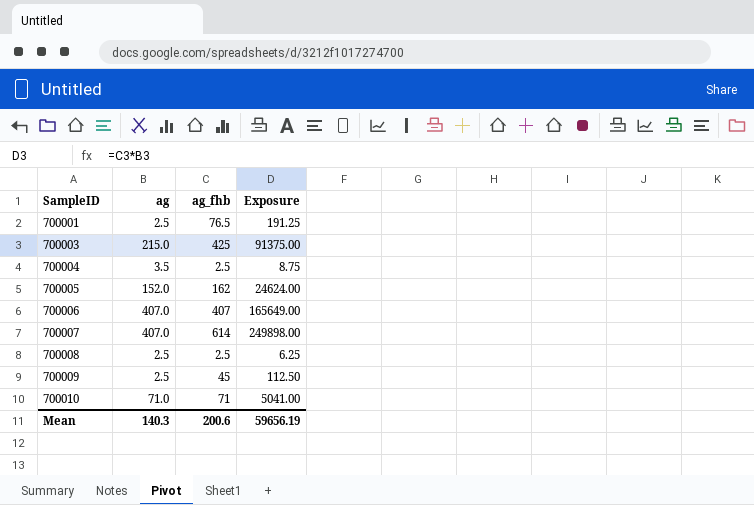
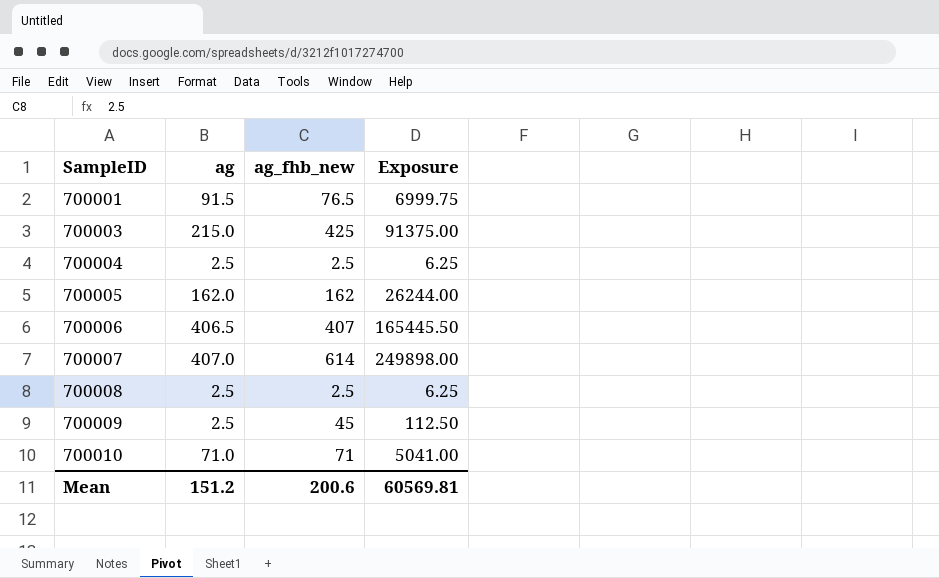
column name: ag_fhb -> ag_fhb_new
700001 | ag: 2.5 -> 91.5
700001 | Exposure: 191.25 -> 6999.75
700004 | ag: 3.5 -> 2.5
700004 | Exposure: 8.75 -> 6.25
700005 | ag: 152.0 -> 162.0
700005 | Exposure: 24624.00 -> 26244.00
700006 | ag: 407.0 -> 406.5
700006 | Exposure: 165649.00 -> 165445.50
Mean | ag: 140.3 -> 151.2
Mean | Exposure: 59656.19 -> 60569.81

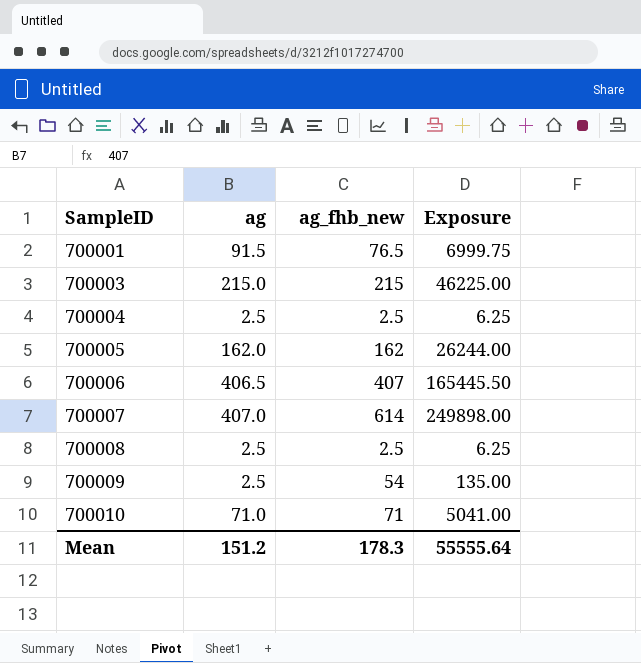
700003 | ag_fhb_new: 425 -> 215
700003 | Exposure: 91375.00 -> 46225.00
700009 | ag_fhb_new: 45 -> 54
700009 | Exposure: 112.50 -> 135.00
Mean | ag_fhb_new: 200.6 -> 178.3
Mean | Exposure: 60569.81 -> 55555.64

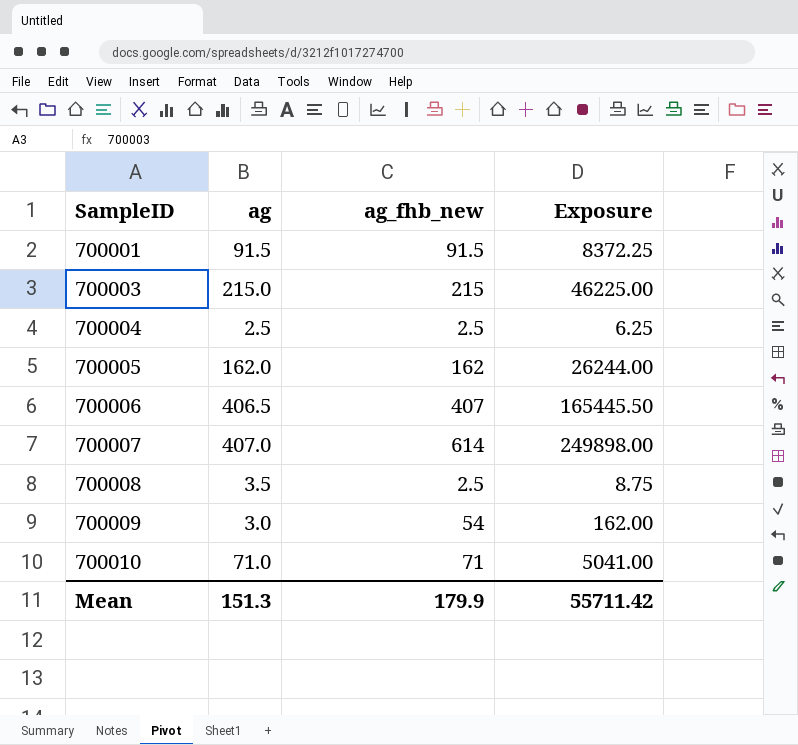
700001 | ag_fhb_new: 76.5 -> 91.5
700001 | Exposure: 6999.75 -> 8372.25
700008 | ag: 2.5 -> 3.5
700008 | Exposure: 6.25 -> 8.75
700009 | ag: 2.5 -> 3.0
700009 | Exposure: 135.00 -> 162.00
Mean | ag: 151.2 -> 151.3
Mean | ag_fhb_new: 178.3 -> 179.9
Mean | Exposure: 55555.64 -> 55711.42

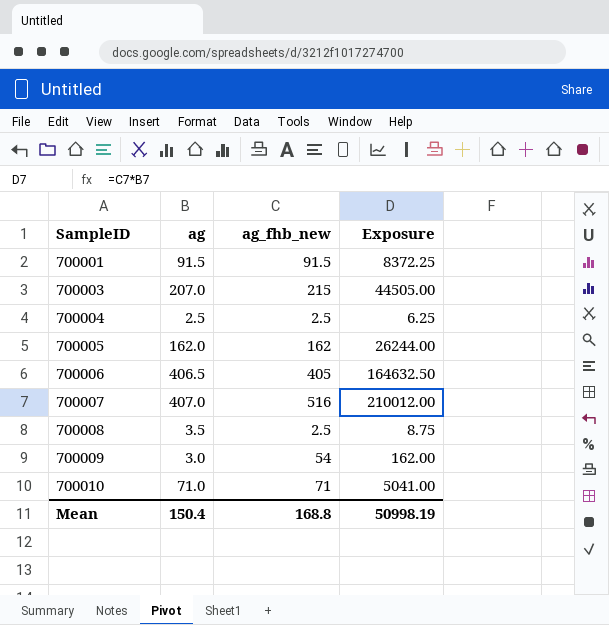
700003 | ag: 215.0 -> 207.0
700003 | Exposure: 46225.00 -> 44505.00
700006 | ag_fhb_new: 407 -> 405
700006 | Exposure: 165445.50 -> 164632.50
700007 | ag_fhb_new: 614 -> 516
700007 | Exposure: 249898.00 -> 210012.00
Mean | ag: 151.3 -> 150.4
Mean | ag_fhb_new: 179.9 -> 168.8
Mean | Exposure: 55711.42 -> 50998.19

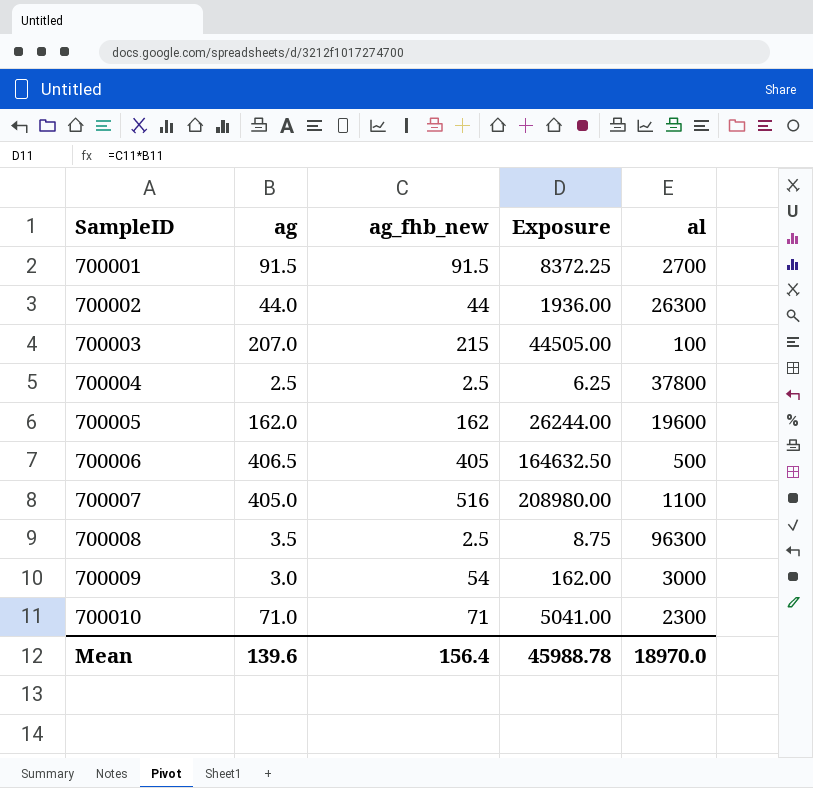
column al | position: none -> 5
row 700002: none -> 44.0 | 44 | 1936.00 | 26300
700007 | ag: 407.0 -> 405.0
700007 | Exposure: 210012.00 -> 208980.00
Mean | ag: 150.4 -> 139.6
Mean | ag_fhb_new: 168.8 -> 156.4
Mean | Exposure: 50998.19 -> 45988.78

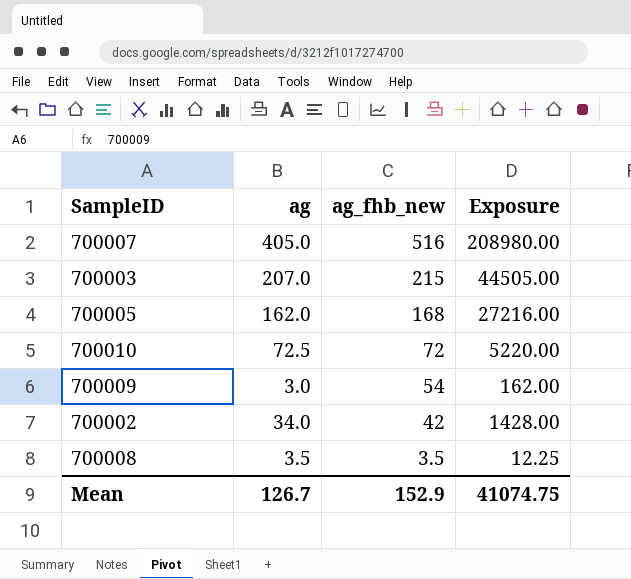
row order: SampleID ascending -> ag_fhb_new descending
column al | position: 5 -> none
row 700001: 91.5 | 91.5 | 8372.25 | 2700 -> none
row 700004: 2.5 | 2.5 | 6.25 | 37800 -> none
row 700006: 406.5 | 405 | 164632.50 | 500 -> none
700005 | ag_fhb_new: 162 -> 168
700005 | Exposure: 26244.00 -> 27216.00
700010 | ag: 71.0 -> 72.5
700010 | ag_fhb_new: 71 -> 72
700010 | Exposure: 5041.00 -> 5220.00
700002 | ag: 44.0 -> 34.0
700002 | ag_fhb_new: 44 -> 42
700002 | Exposure: 1936.00 -> 1428.00
700008 | ag_fhb_new: 2.5 -> 3.5
700008 | Exposure: 8.75 -> 12.25
Mean | ag: 139.6 -> 126.7
Mean | ag_fhb_new: 156.4 -> 152.9
Mean | Exposure: 45988.78 -> 41074.75

